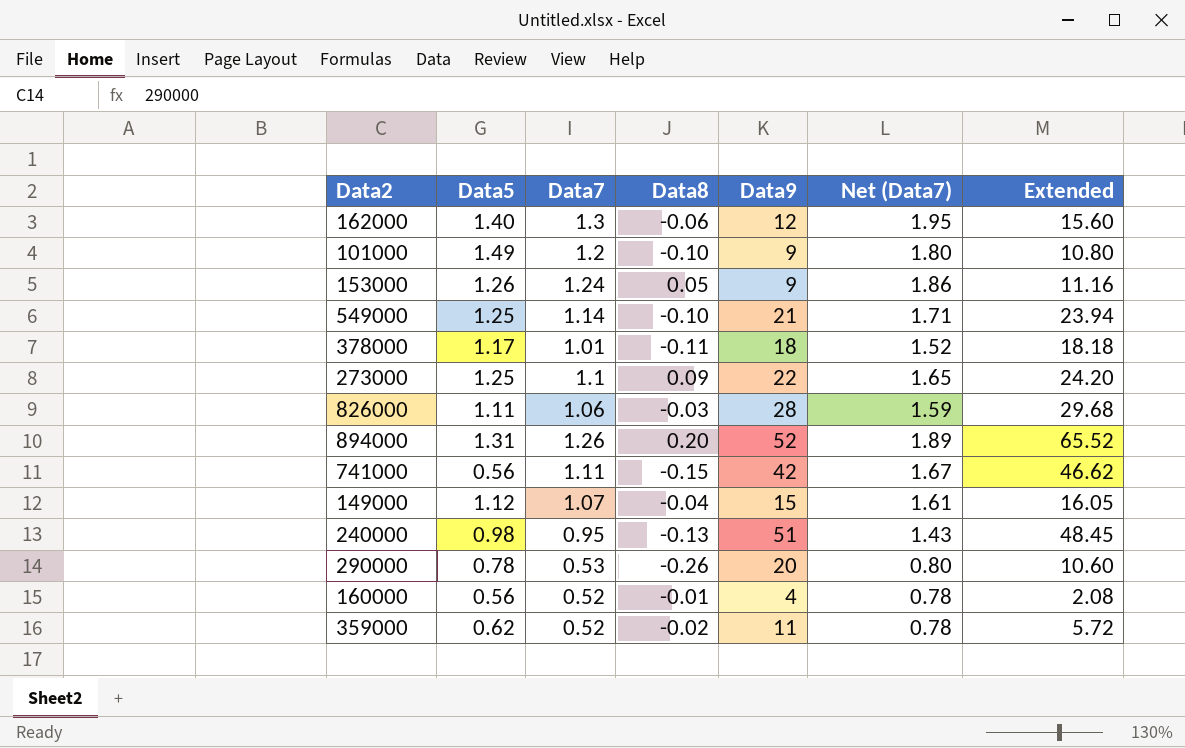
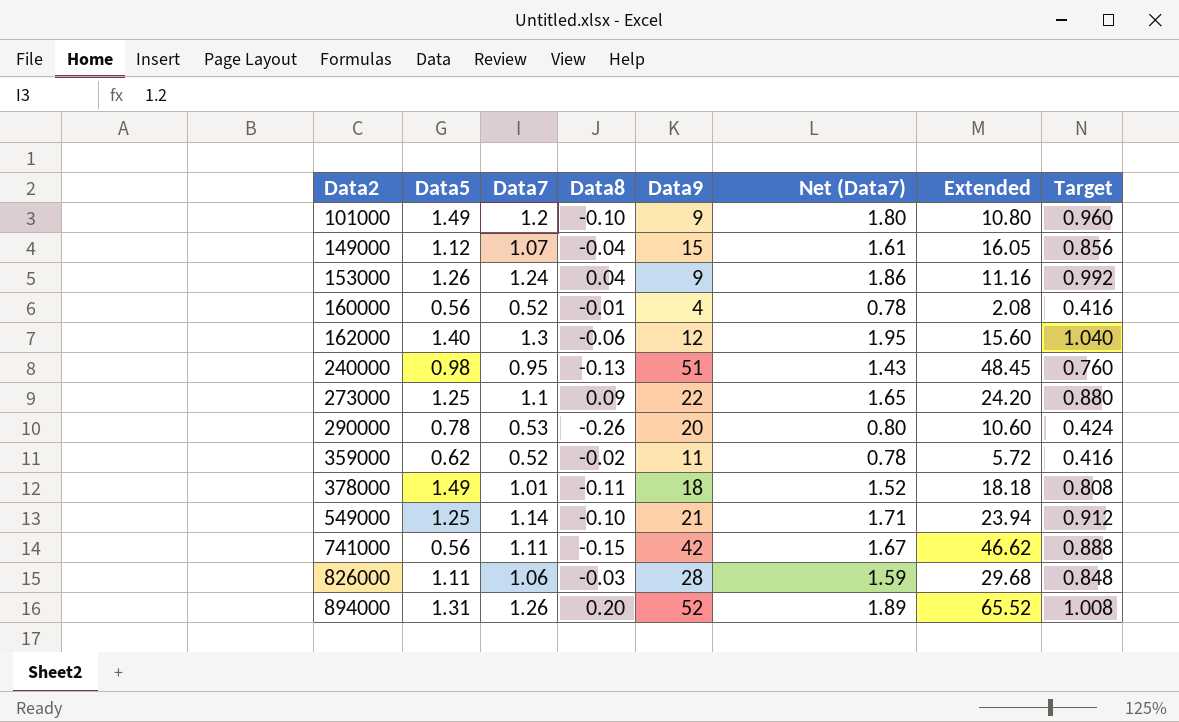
row order: none -> Data2 ascending
column Target | formula: none -> [Data7] * 0.8
153000 | Data8: 0.05 -> 0.04
378000 | Data5: 1.17 -> 1.49

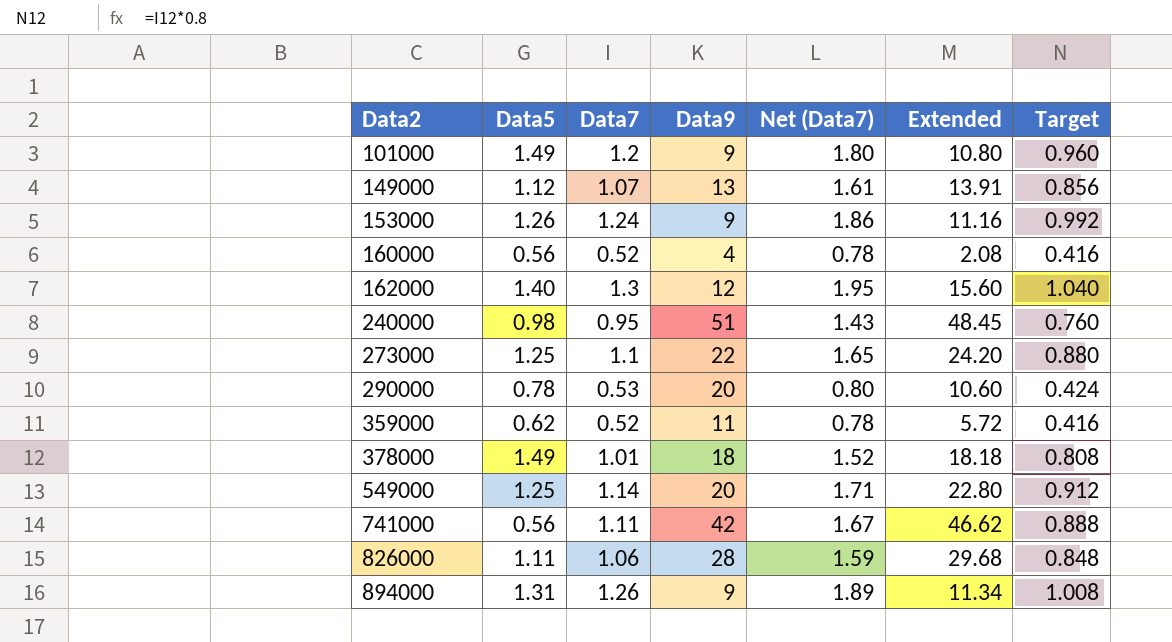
column Data8 | position: 4 -> none
149000 | Data9: 15 -> 13
149000 | Extended: 16.05 -> 13.91
549000 | Data9: 21 -> 20
549000 | Extended: 23.94 -> 22.80
894000 | Data9: 52 -> 9
894000 | Extended: 65.52 -> 11.34

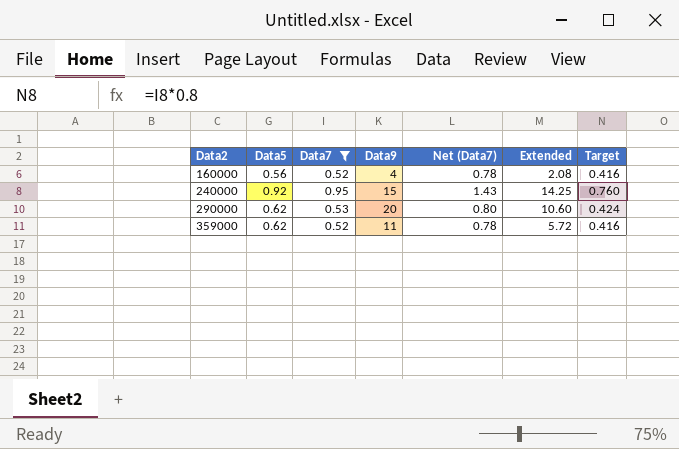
filter: none -> Data7 <= 0.95
240000 | Data5: 0.98 -> 0.92
240000 | Data9: 51 -> 15
240000 | Extended: 48.45 -> 14.25
290000 | Data5: 0.78 -> 0.62

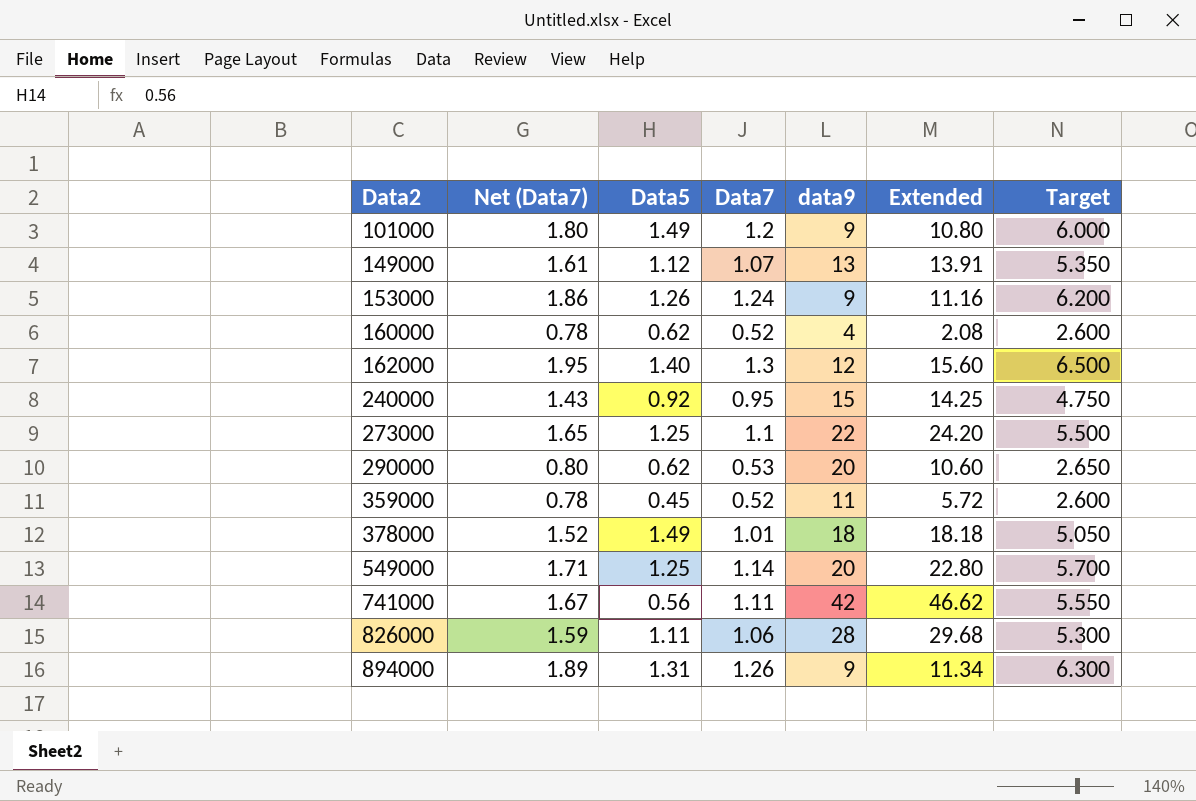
filter: Data7 <= 0.95 -> none
column Net (Data7) | position: 5 -> 2
column name: Data9 -> data9
column Target | formula: [Data7] * 0.8 -> [Data7] * 5
160000 | Data5: 0.56 -> 0.62
359000 | Data5: 0.62 -> 0.45

